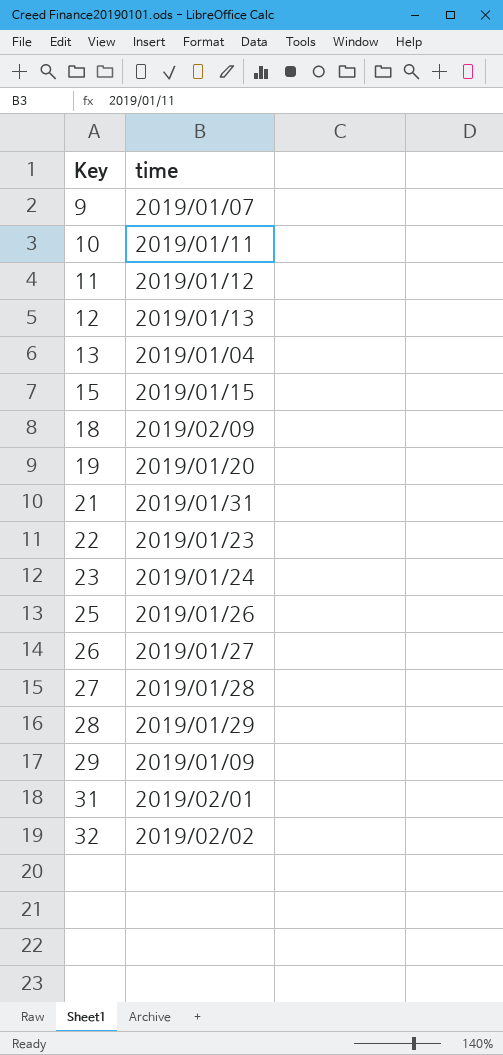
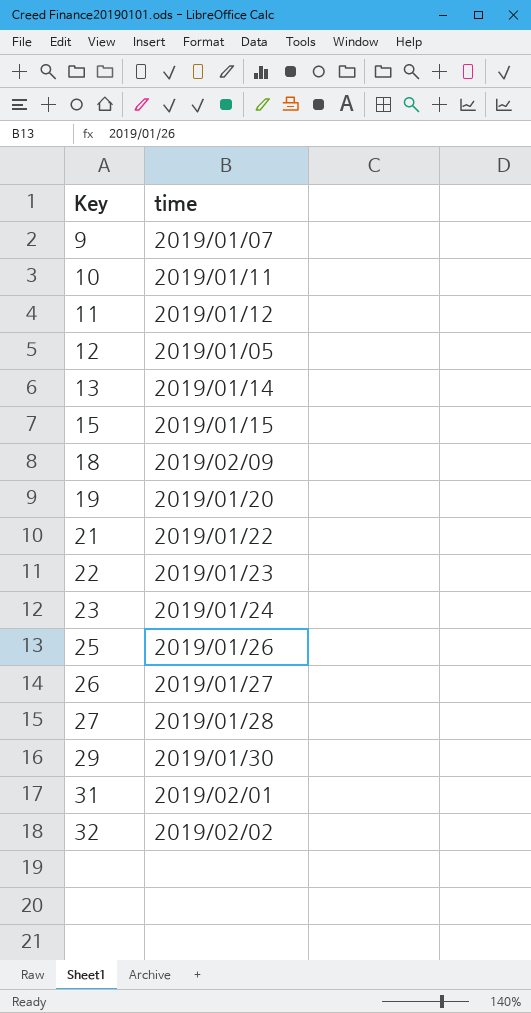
row 28: 2019/01/29 -> none
12 | time: 2019/01/13 -> 2019/01/05
13 | time: 2019/01/04 -> 2019/01/14
21 | time: 2019/01/31 -> 2019/01/22
29 | time: 2019/01/09 -> 2019/01/30

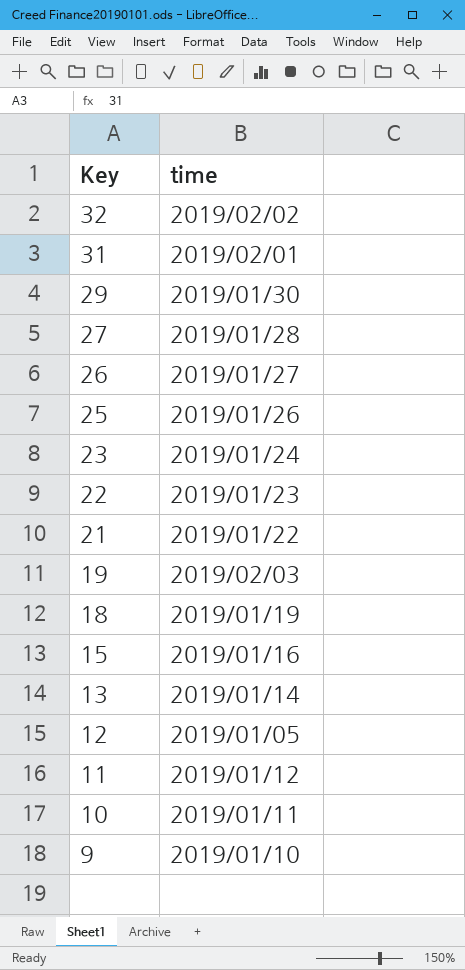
row order: Key ascending -> Key descending
19 | time: 2019/01/20 -> 2019/02/03
18 | time: 2019/02/09 -> 2019/01/19
15 | time: 2019/01/15 -> 2019/01/16
9 | time: 2019/01/07 -> 2019/01/10

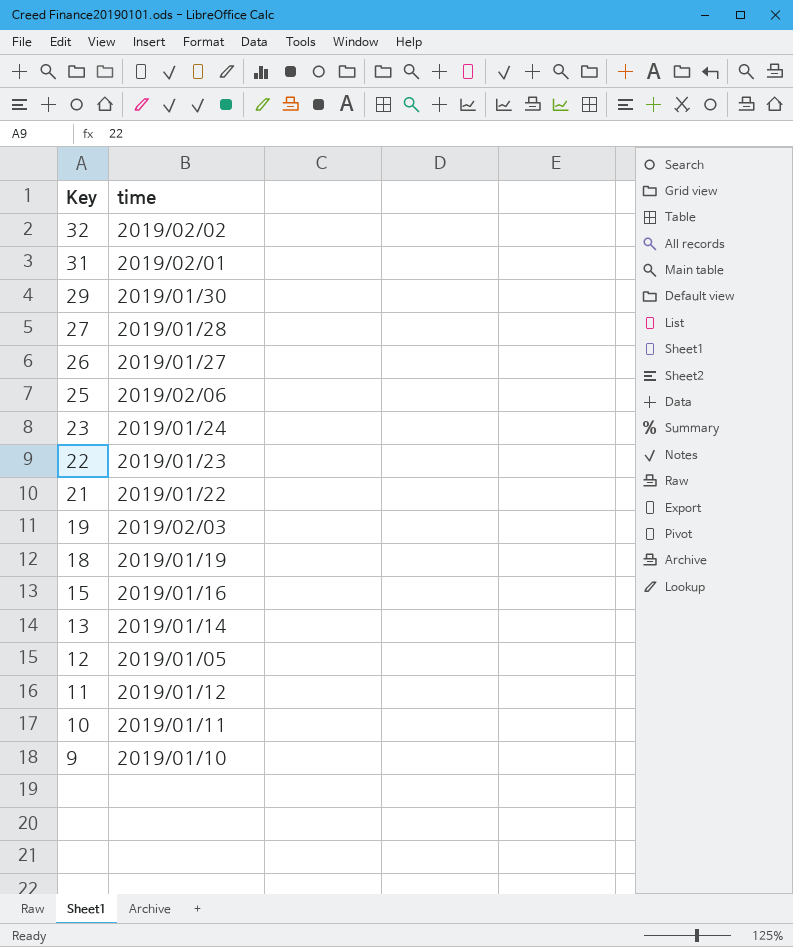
25 | time: 2019/01/26 -> 2019/02/06

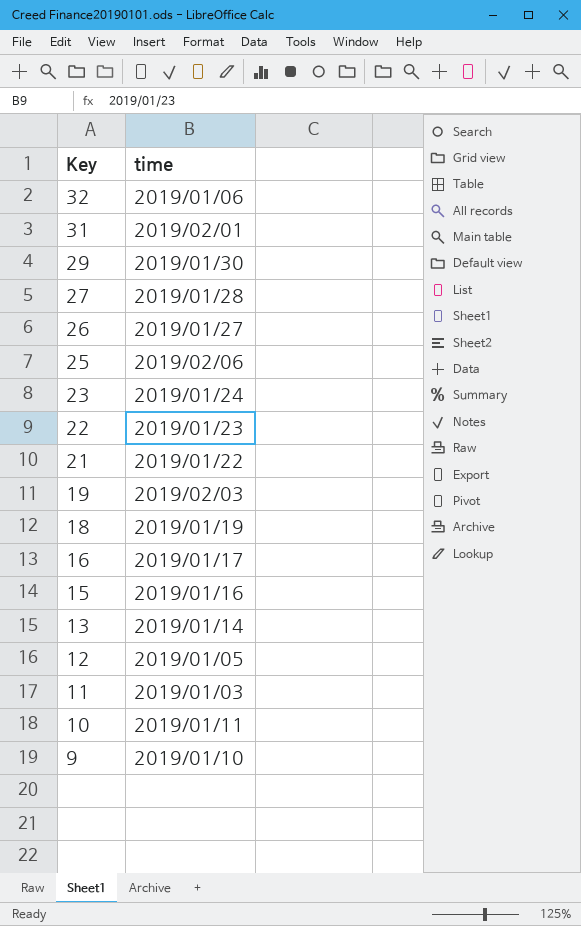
32 | time: 2019/02/02 -> 2019/01/06
row 16: none -> 2019/01/17
11 | time: 2019/01/12 -> 2019/01/03

